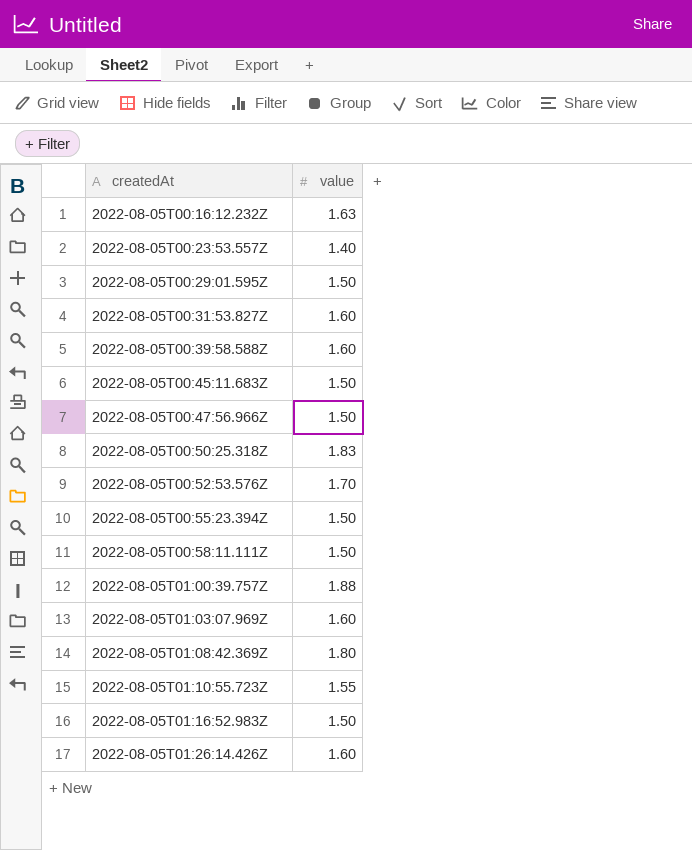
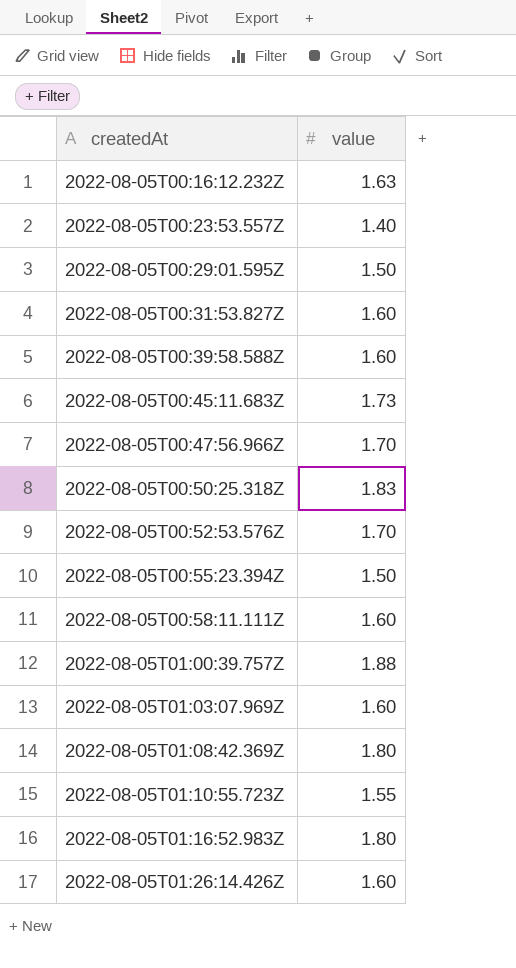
2022-08-05T00:45:11.683Z | value: 1.50 -> 1.73
2022-08-05T00:47:56.966Z | value: 1.50 -> 1.70
2022-08-05T00:58:11.111Z | value: 1.50 -> 1.60
2022-08-05T01:16:52.983Z | value: 1.50 -> 1.80

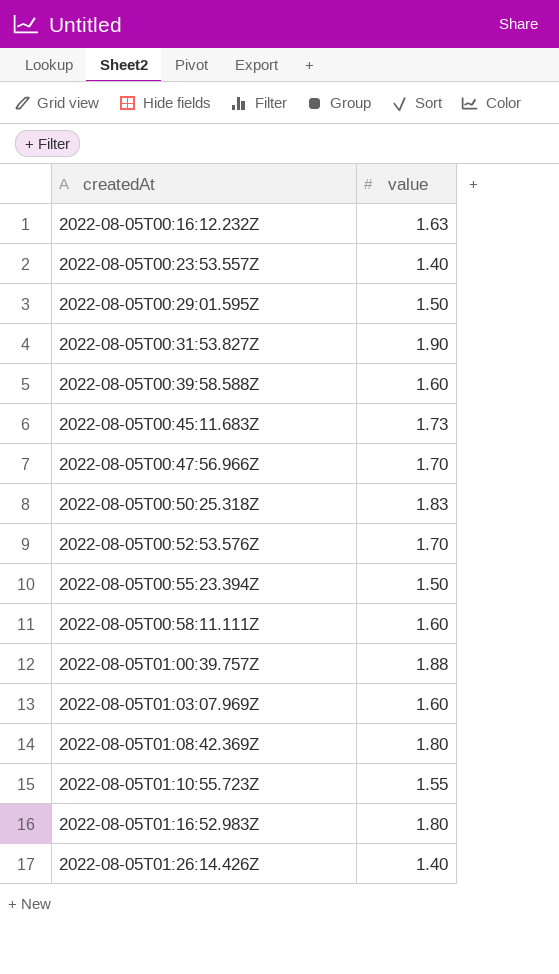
2022-08-05T00:31:53.827Z | value: 1.60 -> 1.90
2022-08-05T01:26:14.426Z | value: 1.60 -> 1.40

